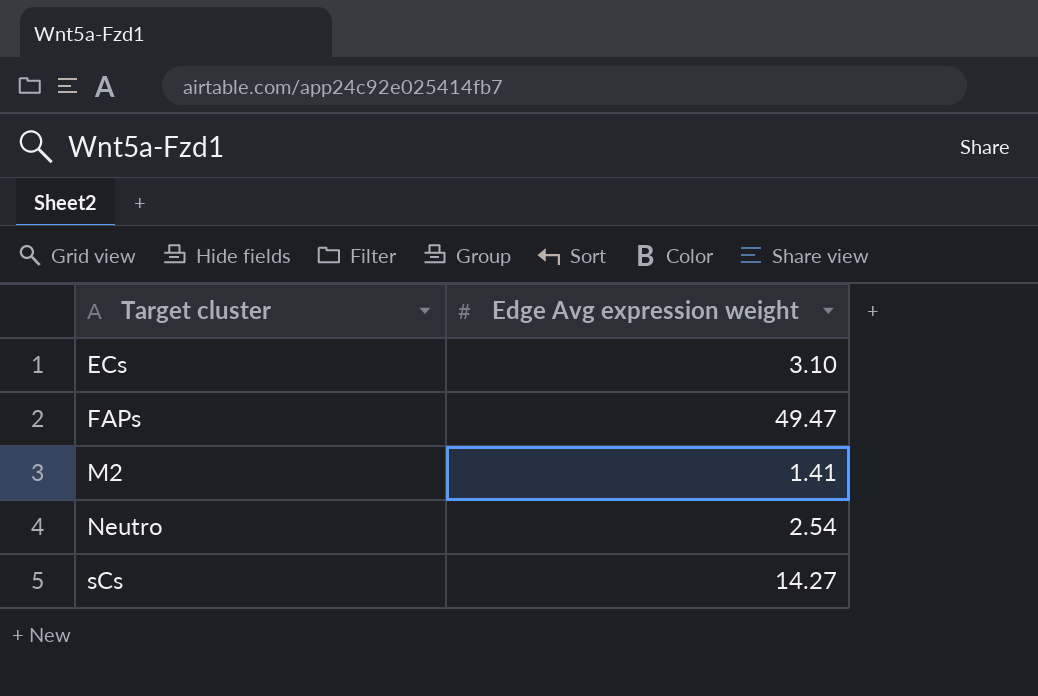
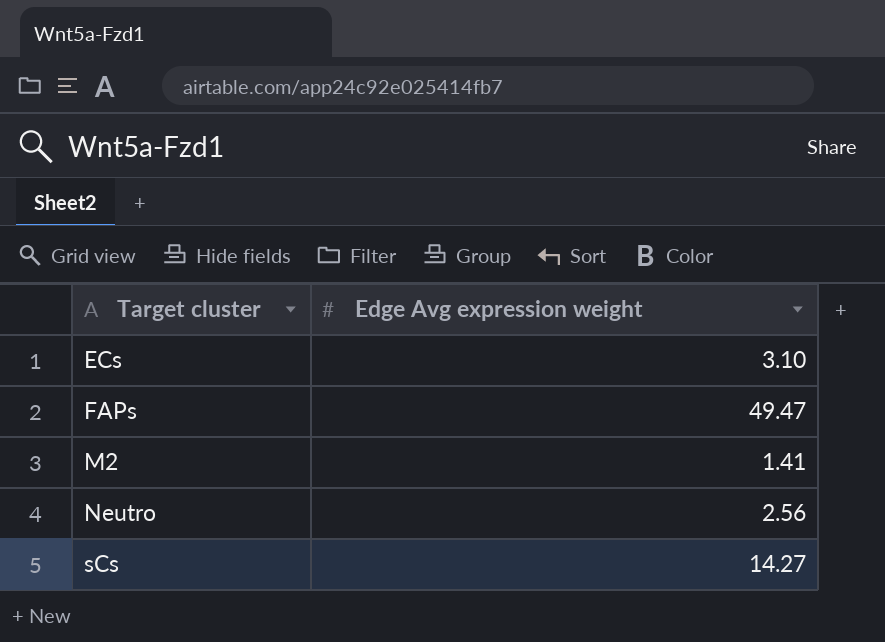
Neutro | Edge Avg expression weight: 2.54 -> 2.56

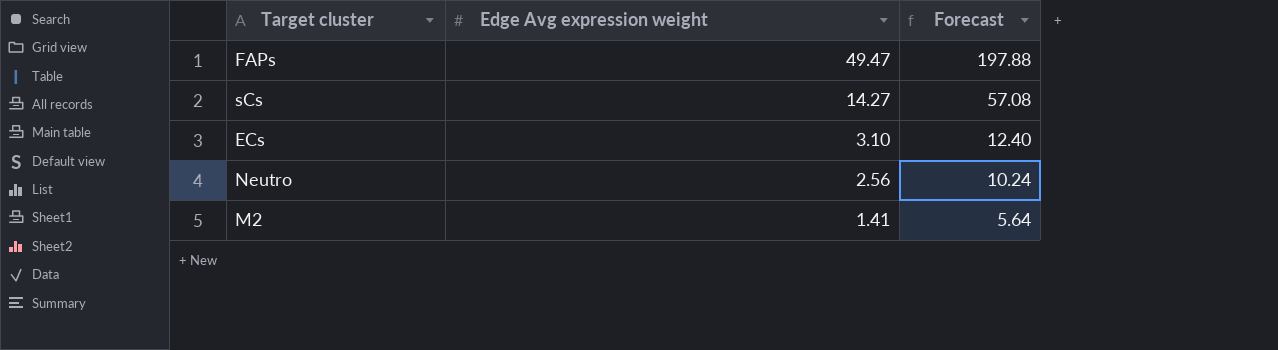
row order: Target cluster ascending -> Edge Avg expression weight descending
column Forecast | formula: none -> [Edge Avg expression weight] * 4

